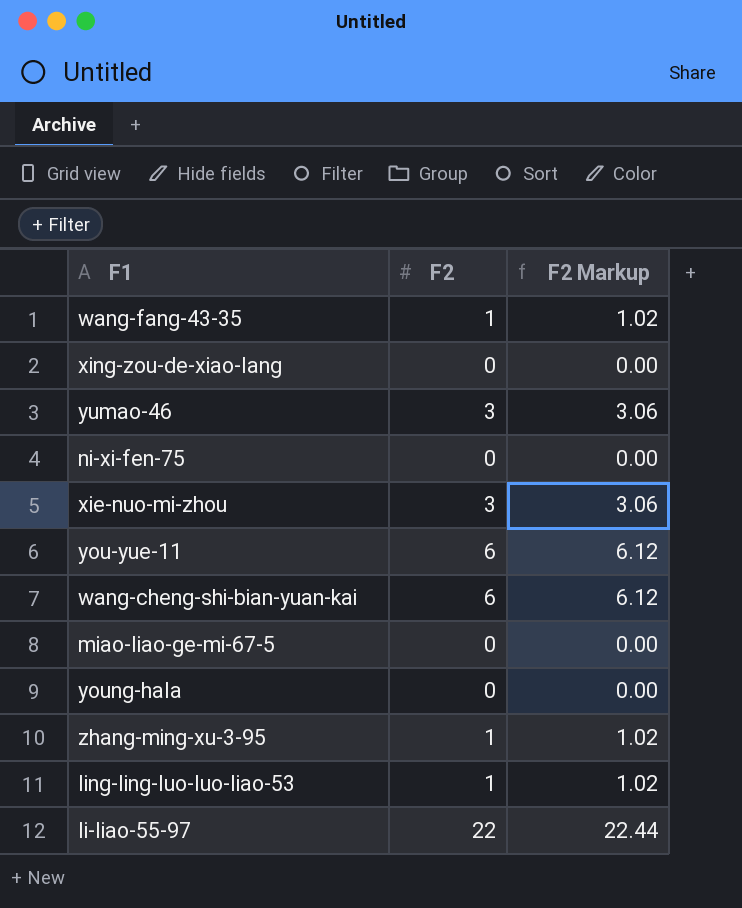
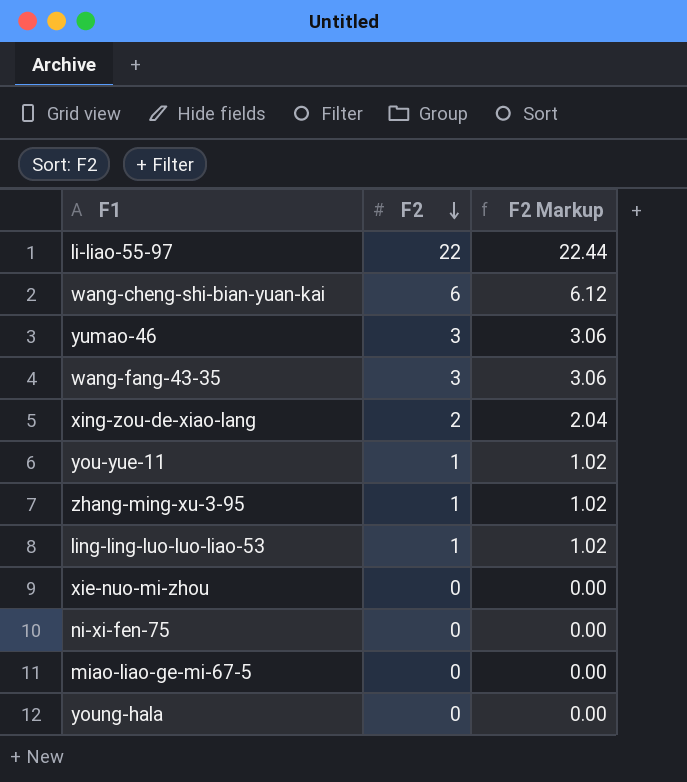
row order: none -> F2 descending
wang-fang-43-35 | F2: 1 -> 3
wang-fang-43-35 | F2 Markup: 1.02 -> 3.06
xing-zou-de-xiao-lang | F2: 0 -> 2
xing-zou-de-xiao-lang | F2 Markup: 0.00 -> 2.04
you-yue-11 | F2: 6 -> 1
you-yue-11 | F2 Markup: 6.12 -> 1.02
xie-nuo-mi-zhou | F2: 3 -> 0
xie-nuo-mi-zhou | F2 Markup: 3.06 -> 0.00

